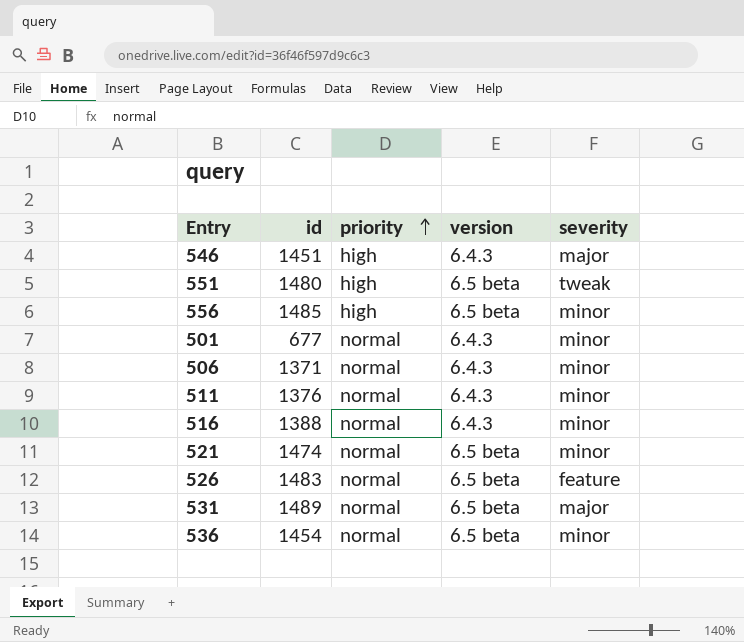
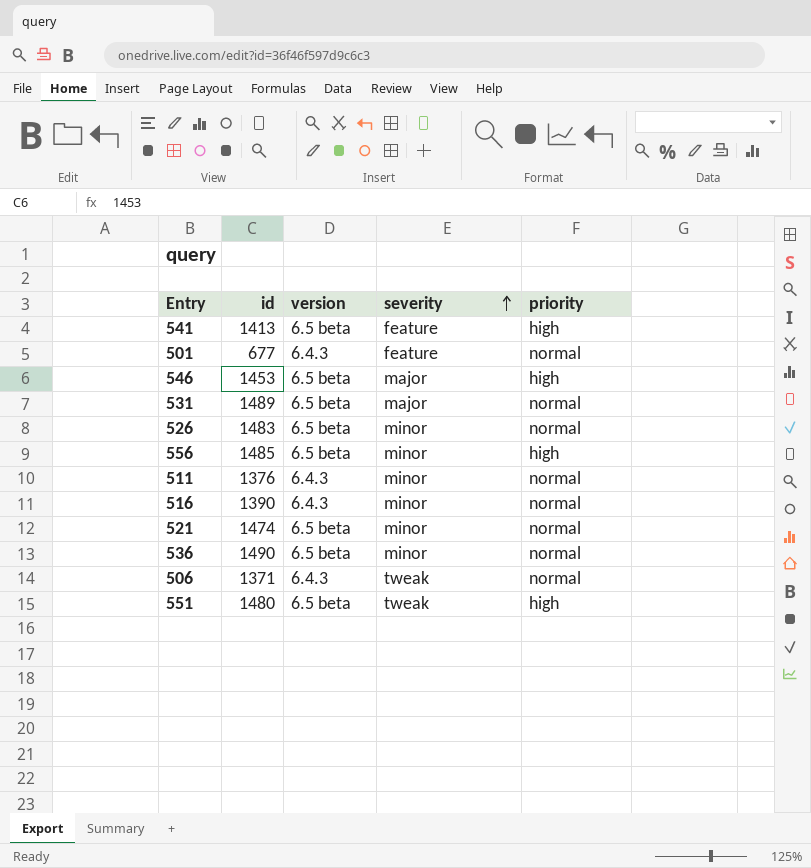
row order: priority ascending -> severity ascending
column priority | position: 3 -> 5
row 541: none -> 1413 | 6.5 beta | feature | high
501 | severity: minor -> feature
546 | id: 1451 -> 1453
546 | version: 6.4.3 -> 6.5 beta
526 | severity: feature -> minor
516 | id: 1388 -> 1390
536 | id: 1454 -> 1490
506 | severity: minor -> tweak

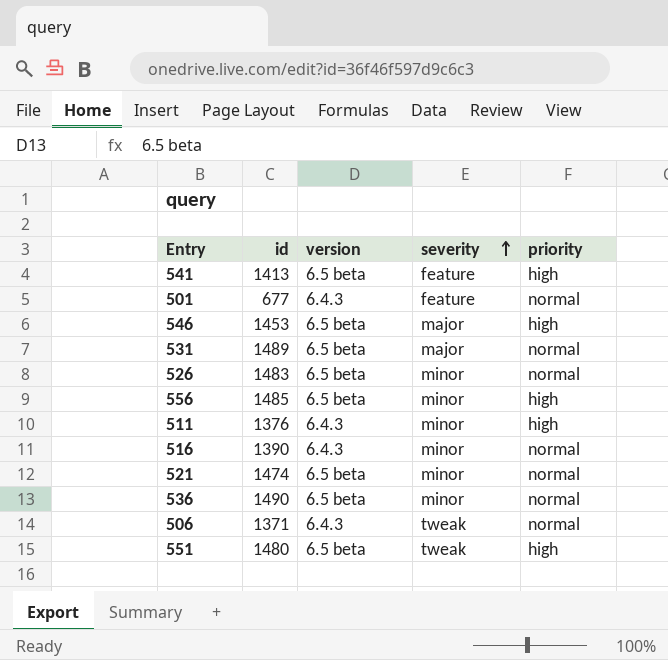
511 | priority: normal -> high

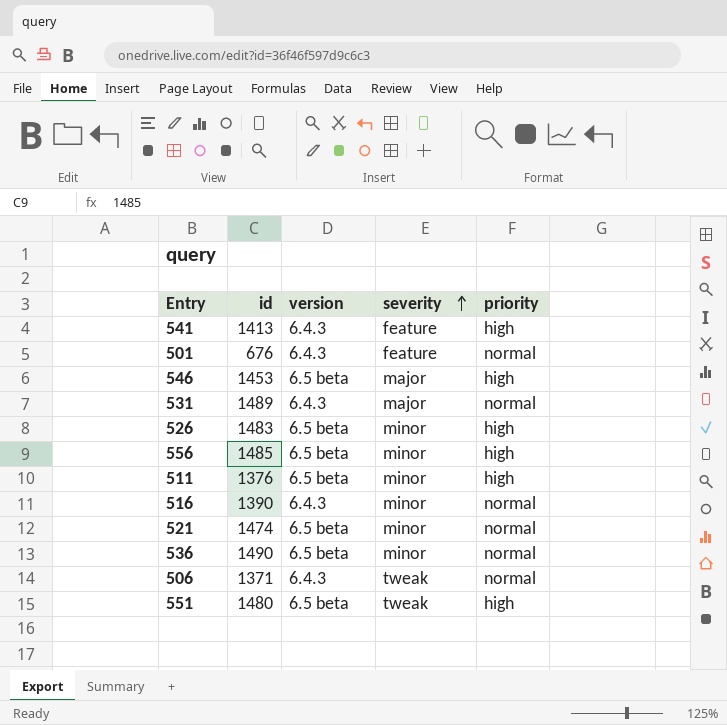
541 | version: 6.5 beta -> 6.4.3
501 | id: 677 -> 676
531 | version: 6.5 beta -> 6.4.3
526 | priority: normal -> high
511 | version: 6.4.3 -> 6.5 beta

